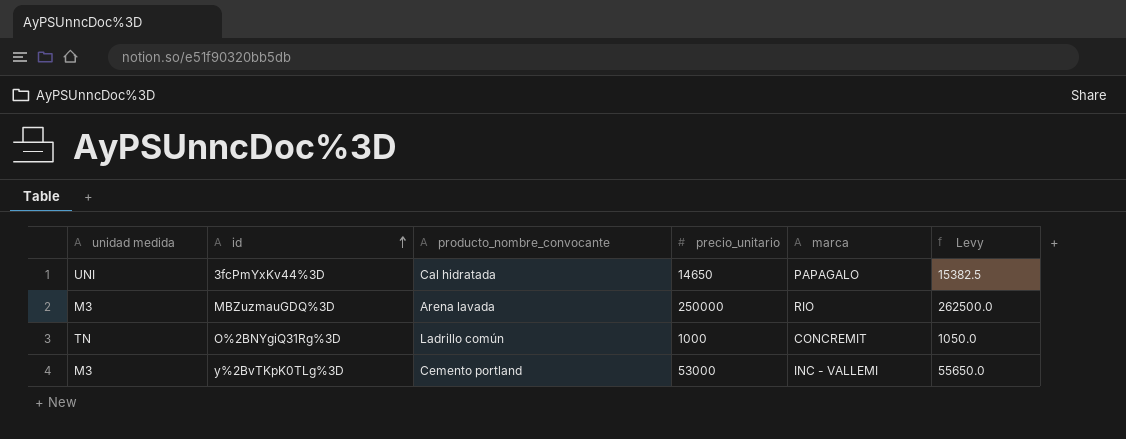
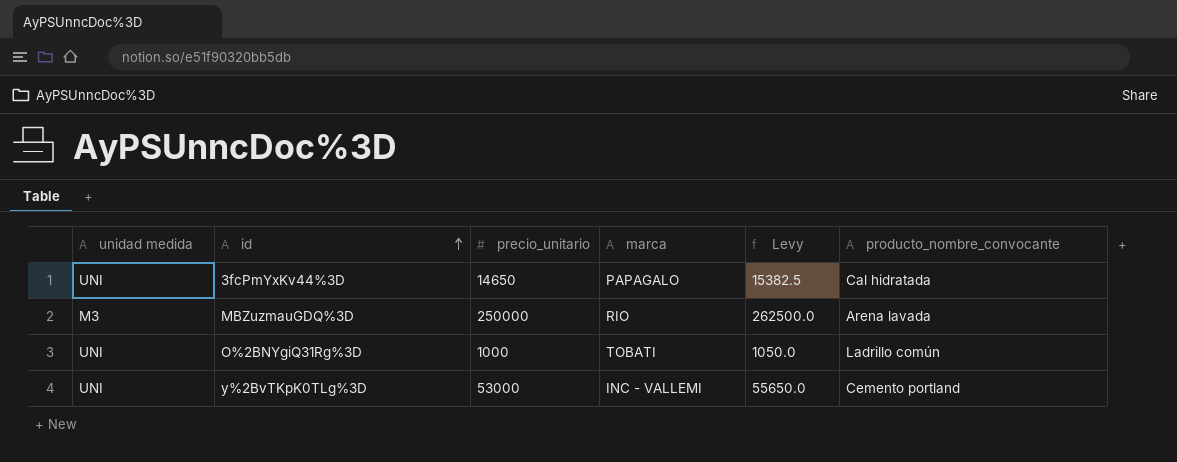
column producto_nombre_convocante | position: 3 -> 6
O%2BNYgiQ31Rg%3D | unidad medida: TN -> UNI
O%2BNYgiQ31Rg%3D | marca: CONCREMIT -> TOBATI
y%2BvTKpK0TLg%3D | unidad medida: M3 -> UNI

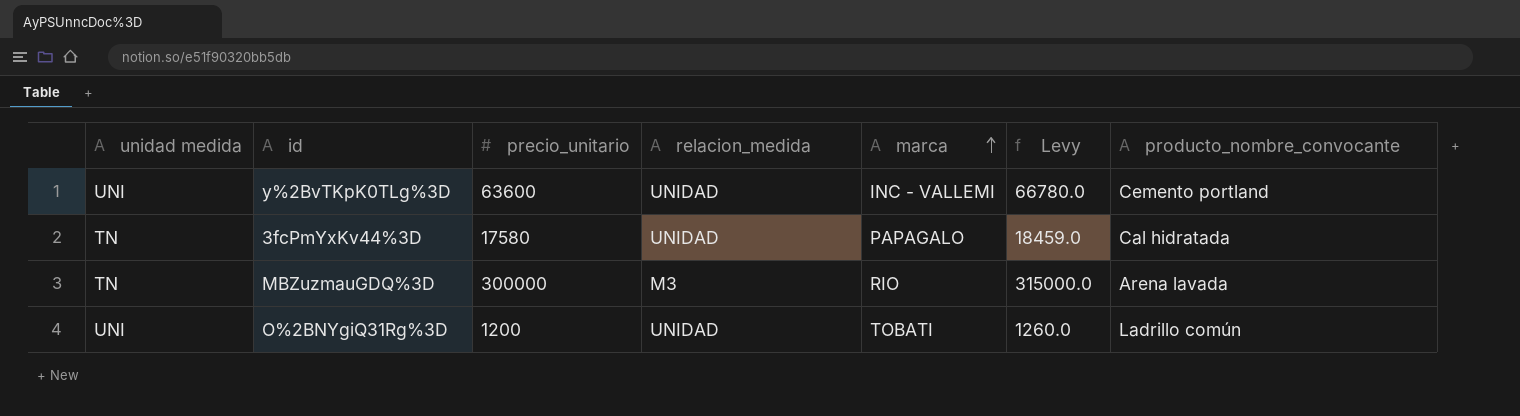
row order: id ascending -> marca ascending
column relacion_medida | position: none -> 4
y%2BvTKpK0TLg%3D | precio_unitario: 53000 -> 63600
y%2BvTKpK0TLg%3D | Levy: 55650.0 -> 66780.0
3fcPmYxKv44%3D | unidad medida: UNI -> TN
3fcPmYxKv44%3D | precio_unitario: 14650 -> 17580
3fcPmYxKv44%3D | Levy: 15382.5 -> 18459.0
MBZuzmauGDQ%3D | unidad medida: M3 -> TN
MBZuzmauGDQ%3D | precio_unitario: 250000 -> 300000
MBZuzmauGDQ%3D | Levy: 262500.0 -> 315000.0
O%2BNYgiQ31Rg%3D | precio_unitario: 1000 -> 1200
O%2BNYgiQ31Rg%3D | Levy: 1050.0 -> 1260.0

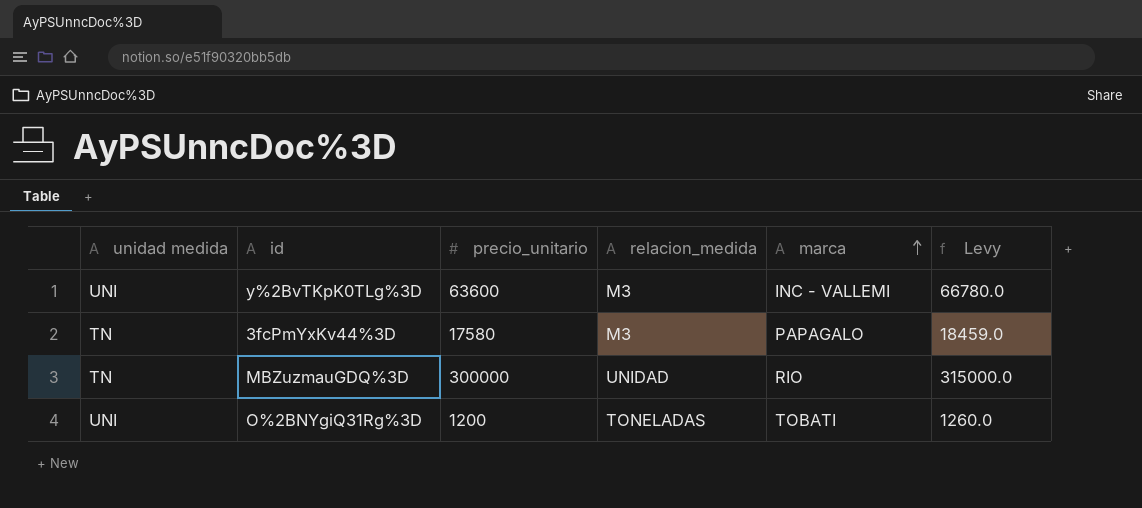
column producto_nombre_convocante | position: 7 -> none
y%2BvTKpK0TLg%3D | relacion_medida: UNIDAD -> M3
3fcPmYxKv44%3D | relacion_medida: UNIDAD -> M3
MBZuzmauGDQ%3D | relacion_medida: M3 -> UNIDAD
O%2BNYgiQ31Rg%3D | relacion_medida: UNIDAD -> TONELADAS

